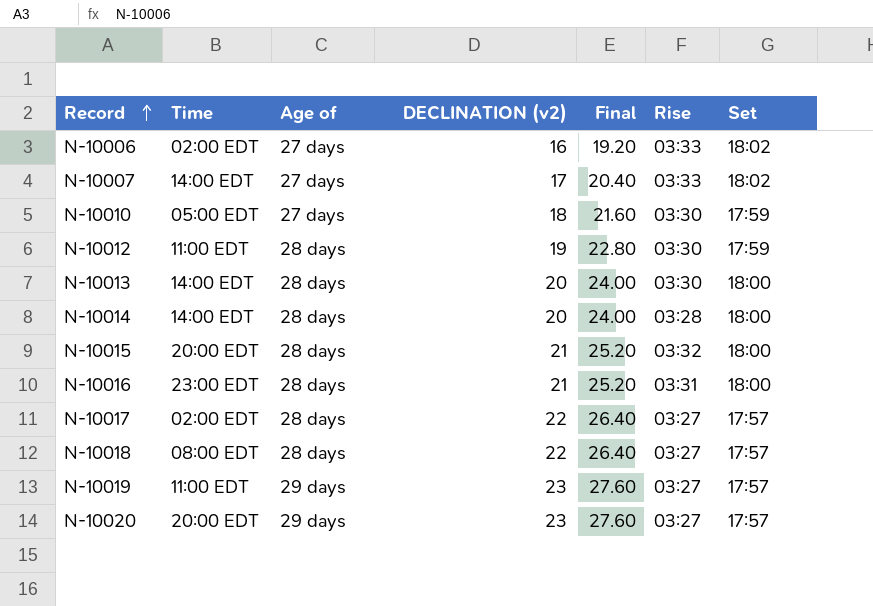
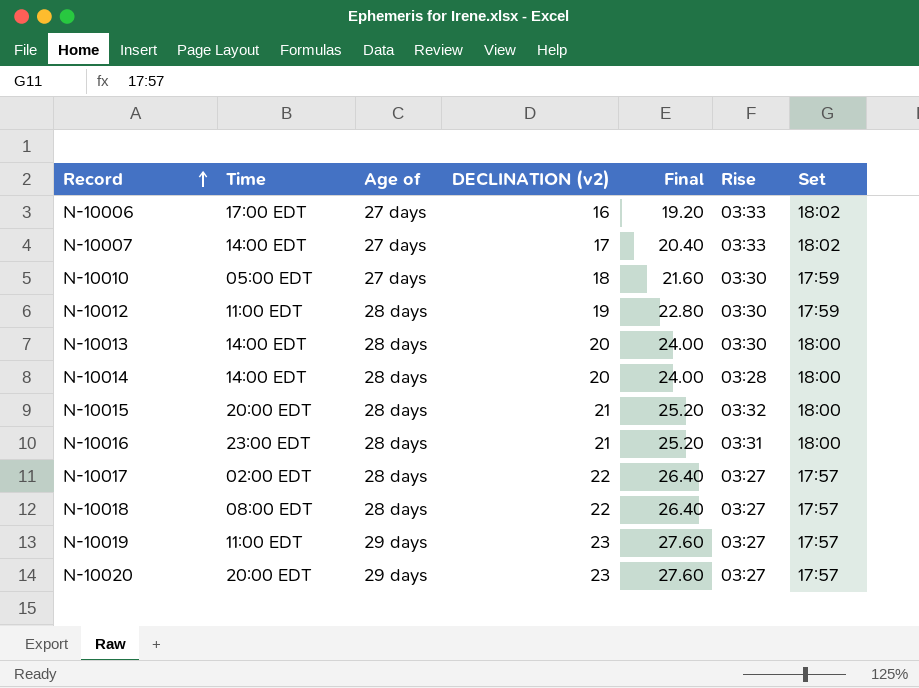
N-10006 | Time: 02:00 EDT -> 17:00 EDT

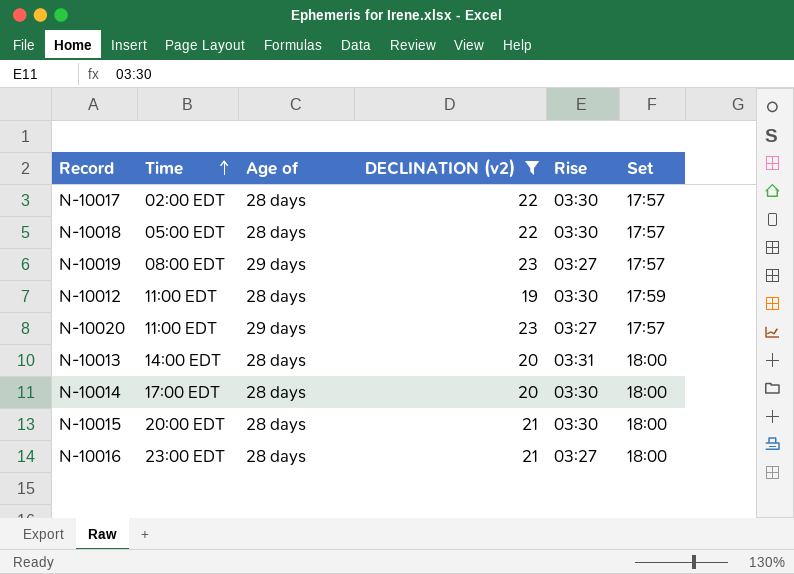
filter: none -> DECLINATION (v2) >= 19
row order: Record ascending -> Time ascending
column Final | formula: [DECLINATION (v2)] * 1.2 -> none
N-10017 | Rise: 03:27 -> 03:30
N-10018 | Time: 08:00 EDT -> 05:00 EDT
N-10018 | Rise: 03:27 -> 03:30
N-10019 | Time: 11:00 EDT -> 08:00 EDT
N-10020 | Time: 20:00 EDT -> 11:00 EDT
N-10013 | Rise: 03:30 -> 03:31
N-10014 | Time: 14:00 EDT -> 17:00 EDT
N-10014 | Rise: 03:28 -> 03:30
N-10015 | Rise: 03:32 -> 03:30
N-10016 | Rise: 03:31 -> 03:27

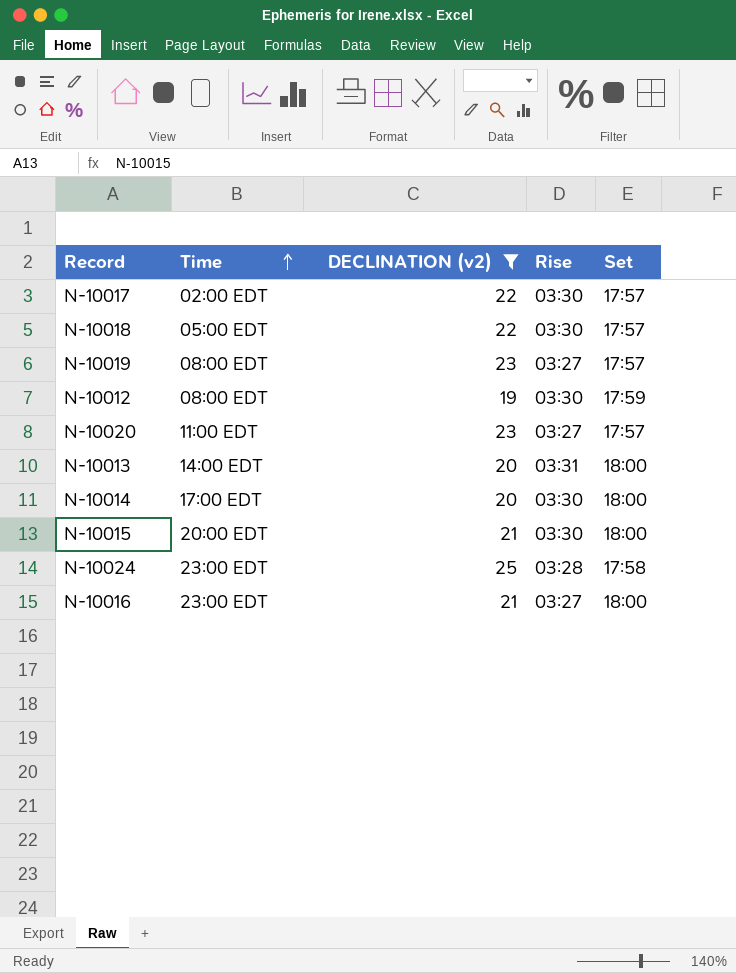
column Age of | position: 3 -> none
N-10012 | Time: 11:00 EDT -> 08:00 EDT
row N-10024: none -> 23:00 EDT | 25 | 03:28 | 17:58

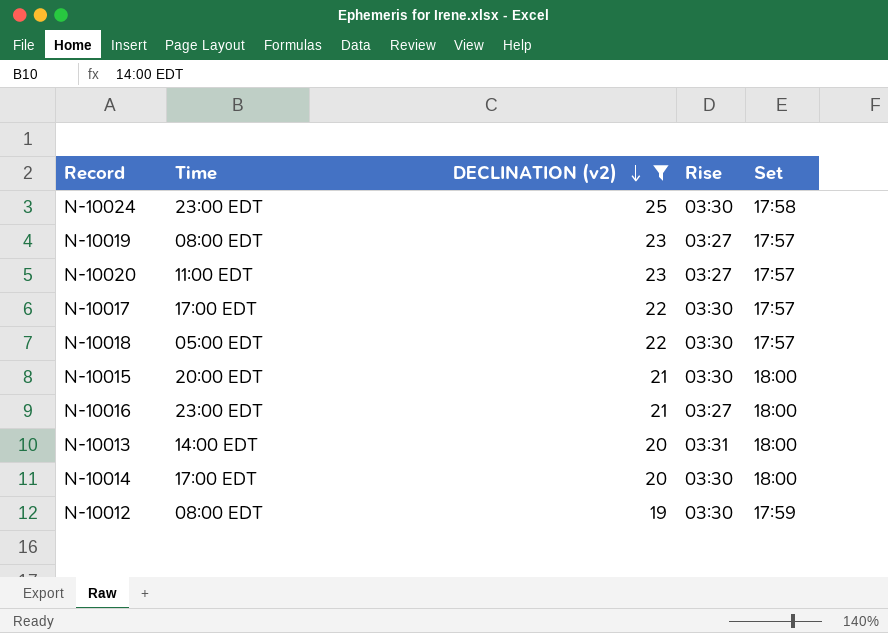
row order: Time ascending -> DECLINATION (v2) descending
N-10024 | Rise: 03:28 -> 03:30
N-10017 | Time: 02:00 EDT -> 17:00 EDT

